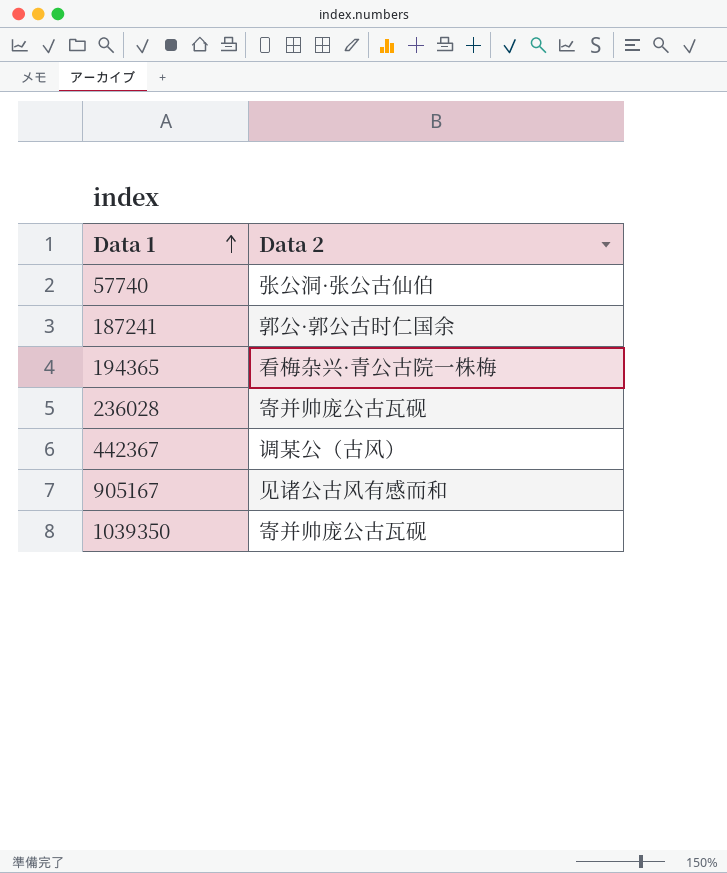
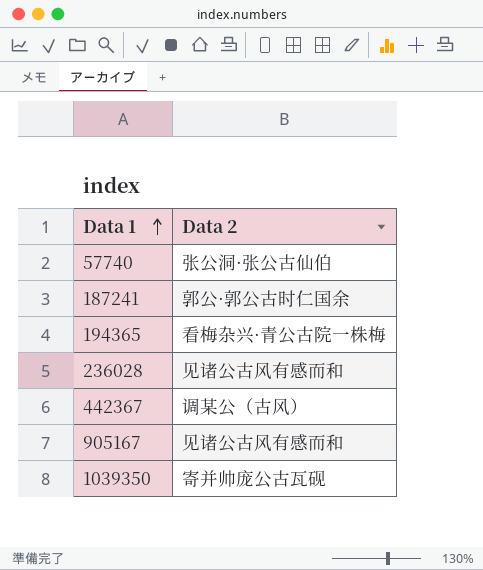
236028 | Data 2: 寄并帅庞公古瓦砚 -> 见诸公古风有感而和

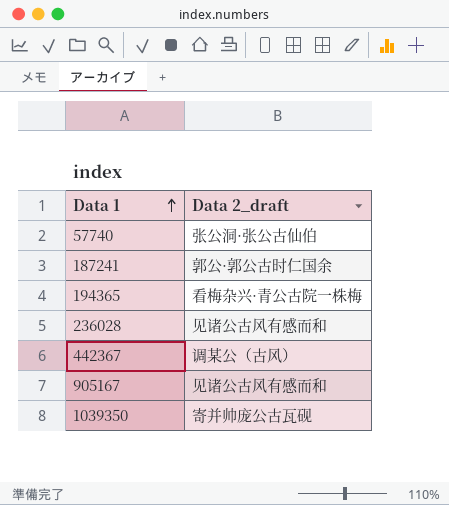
column name: Data 2 -> Data 2_draft

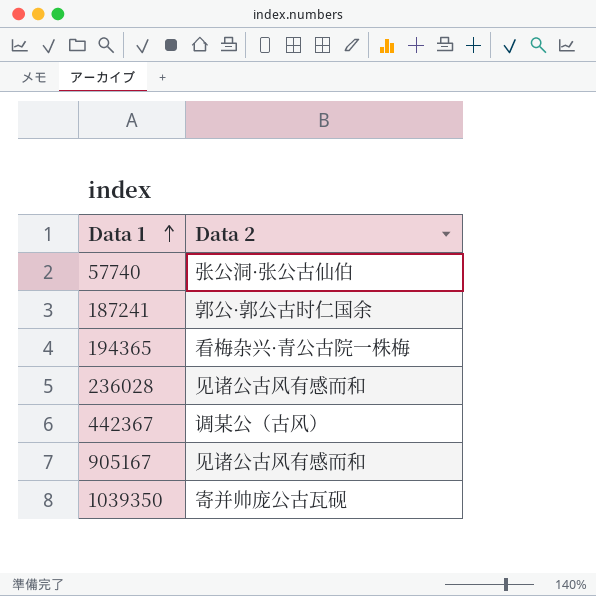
column name: Data 2_draft -> Data 2

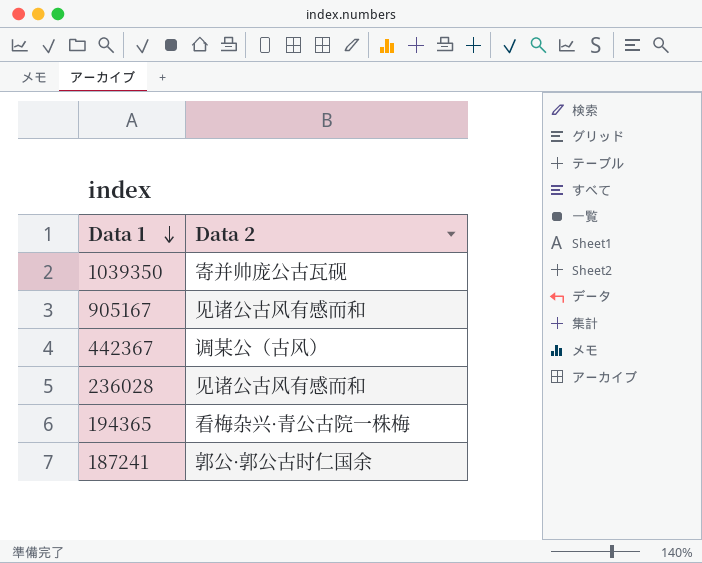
row order: Data 1 ascending -> Data 1 descending
row 57740: 张公洞·张公古仙伯 -> none

